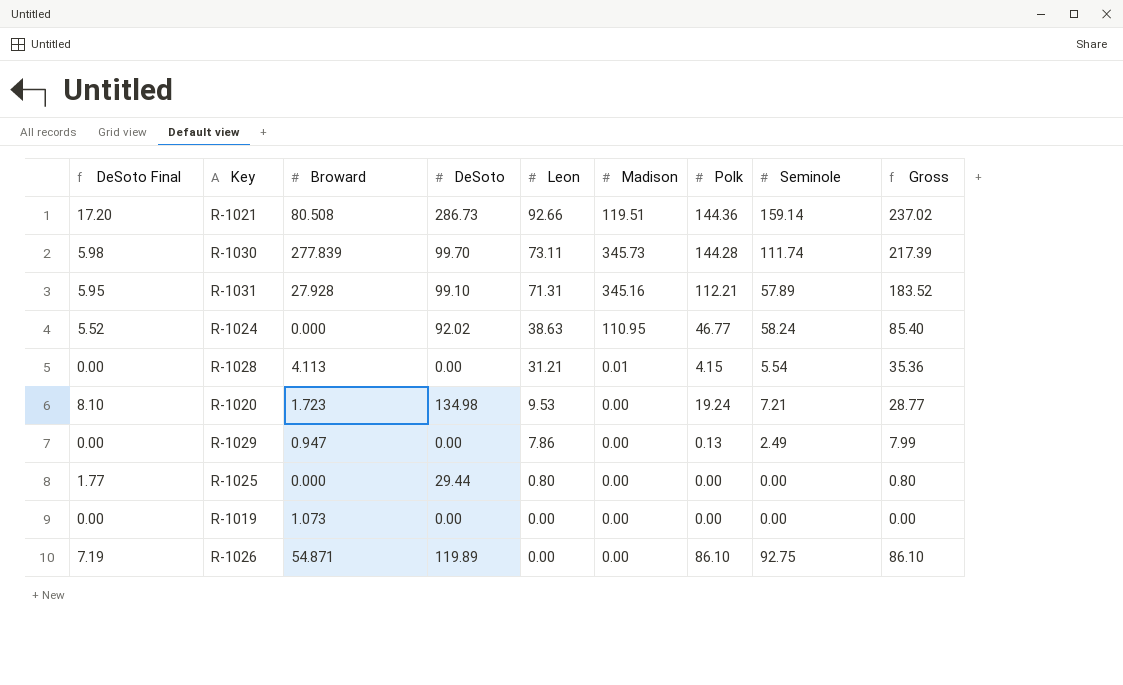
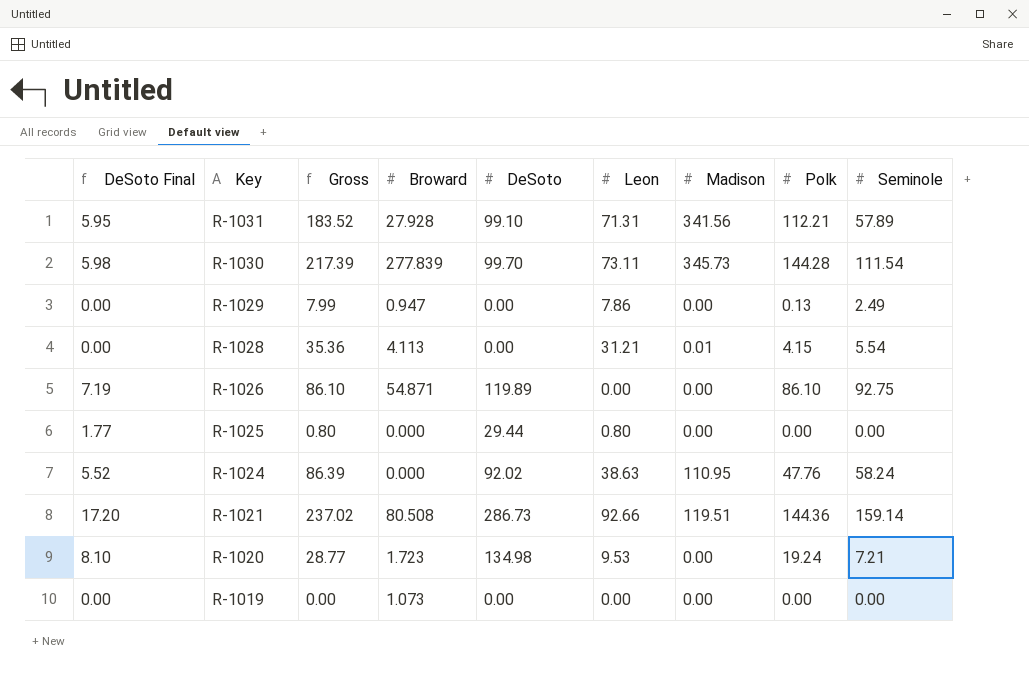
row order: Leon descending -> Key descending
column Gross | position: 9 -> 3
R-1031 | Madison: 345.16 -> 341.56
R-1030 | Seminole: 111.74 -> 111.54
R-1024 | Gross: 85.40 -> 86.39
R-1024 | Polk: 46.77 -> 47.76

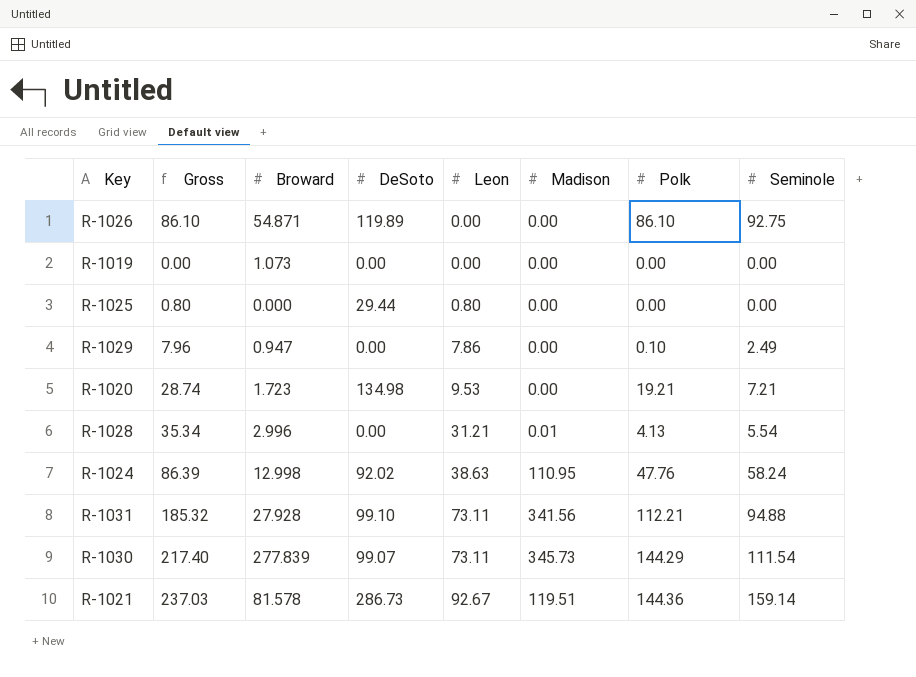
row order: Key descending -> Leon ascending
column DeSoto Final | formula: [DeSoto] * 0.06 -> none
R-1029 | Gross: 7.99 -> 7.96
R-1029 | Polk: 0.13 -> 0.10
R-1020 | Gross: 28.77 -> 28.74
R-1020 | Polk: 19.24 -> 19.21
R-1028 | Gross: 35.36 -> 35.34
R-1028 | Broward: 4.113 -> 2.996
R-1028 | Polk: 4.15 -> 4.13
R-1024 | Broward: 0.000 -> 12.998
R-1031 | Gross: 183.52 -> 185.32
R-1031 | Leon: 71.31 -> 73.11
R-1031 | Seminole: 57.89 -> 94.88
R-1030 | Gross: 217.39 -> 217.40
R-1030 | DeSoto: 99.70 -> 99.07
R-1030 | Polk: 144.28 -> 144.29
R-1021 | Gross: 237.02 -> 237.03
R-1021 | Broward: 80.508 -> 81.578
R-1021 | Leon: 92.66 -> 92.67

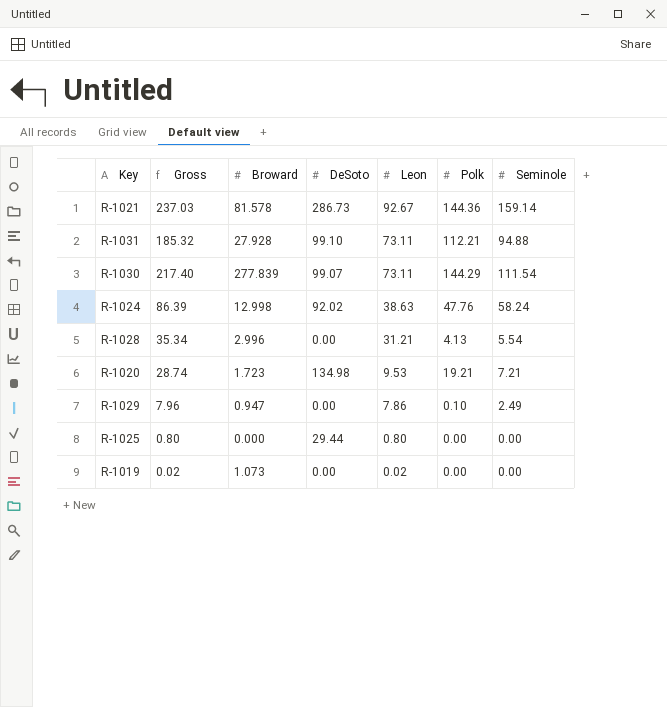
row order: Leon ascending -> Leon descending
column Madison | position: 6 -> none
row R-1026: 86.10 | 54.871 | 119.89 | 0.00 | 0.00 | 86.10 | 92.75 -> none
R-1019 | Gross: 0.00 -> 0.02
R-1019 | Leon: 0.00 -> 0.02

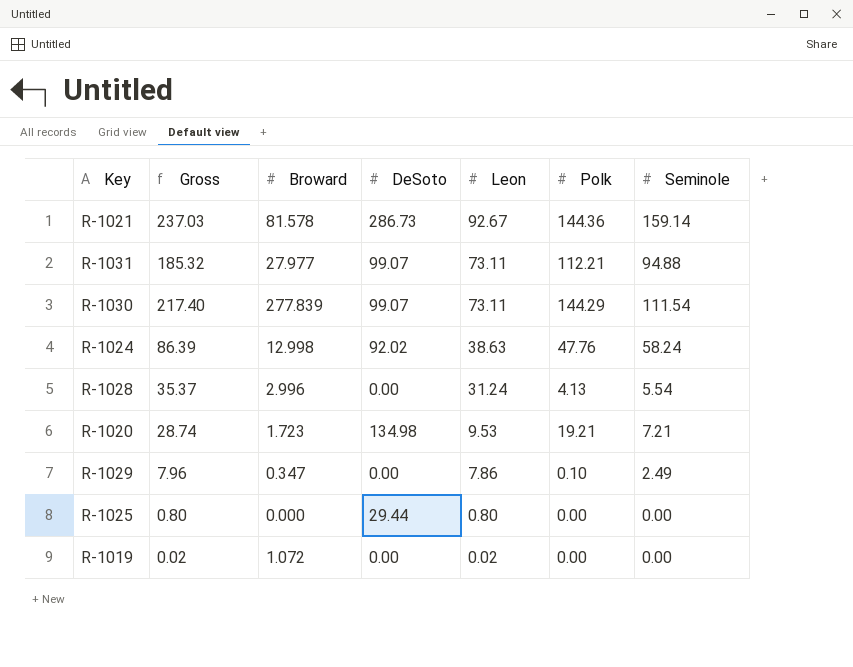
R-1031 | Broward: 27.928 -> 27.977
R-1031 | DeSoto: 99.10 -> 99.07
R-1028 | Gross: 35.34 -> 35.37
R-1028 | Leon: 31.21 -> 31.24
R-1029 | Broward: 0.947 -> 0.347
R-1019 | Broward: 1.073 -> 1.072

